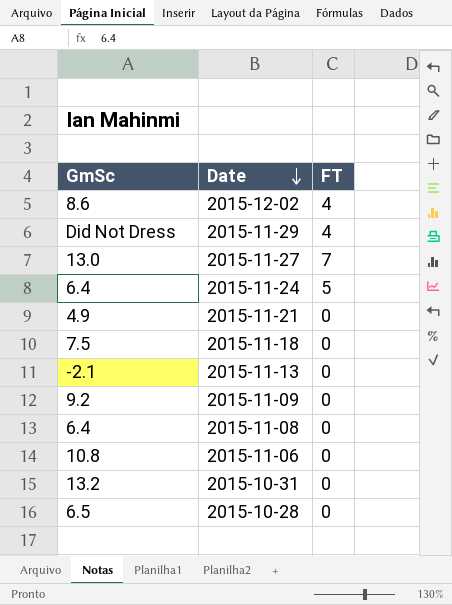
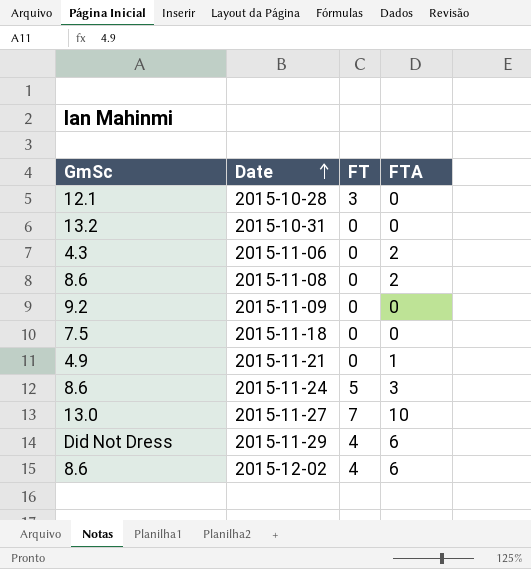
row order: Date descending -> Date ascending
column FTA | position: none -> 4
row 2015-11-13: -2.1 | 0 -> none
2015-10-28 | GmSc: 6.5 -> 12.1
2015-10-28 | FT: 0 -> 3
2015-11-06 | GmSc: 10.8 -> 4.3
2015-11-08 | GmSc: 6.4 -> 8.6
2015-11-24 | GmSc: 6.4 -> 8.6

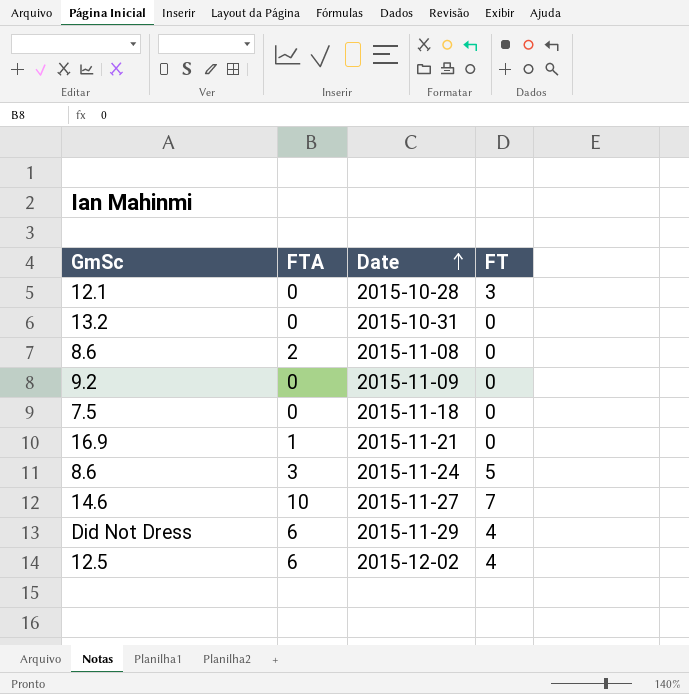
column FTA | position: 4 -> 2
row 2015-11-06: 4.3 | 0 | 2 -> none
2015-11-21 | GmSc: 4.9 -> 16.9
2015-11-27 | GmSc: 13.0 -> 14.6
2015-12-02 | GmSc: 8.6 -> 12.5

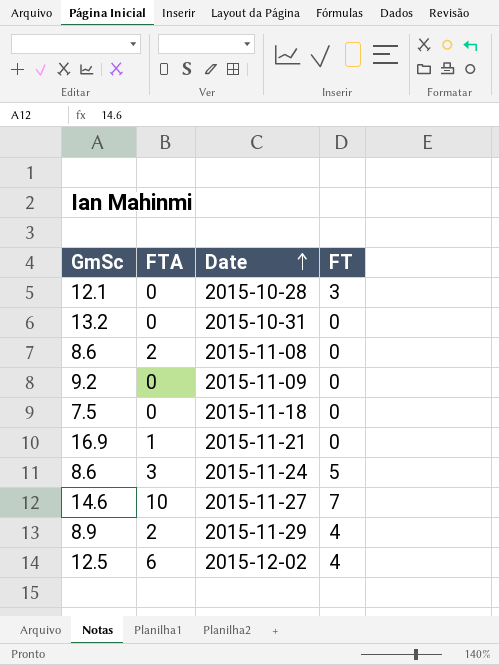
2015-11-29 | GmSc: Did Not Dress -> 8.9
2015-11-29 | FTA: 6 -> 2

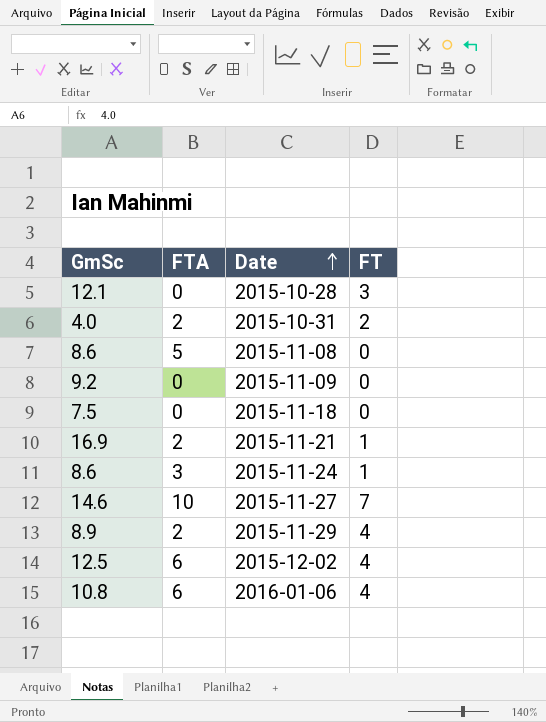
2015-10-31 | GmSc: 13.2 -> 4.0
2015-10-31 | FTA: 0 -> 2
2015-10-31 | FT: 0 -> 2
2015-11-08 | FTA: 2 -> 5
2015-11-21 | FTA: 1 -> 2
2015-11-21 | FT: 0 -> 1
2015-11-24 | FT: 5 -> 1
row 2016-01-06: none -> 10.8 | 6 | 4

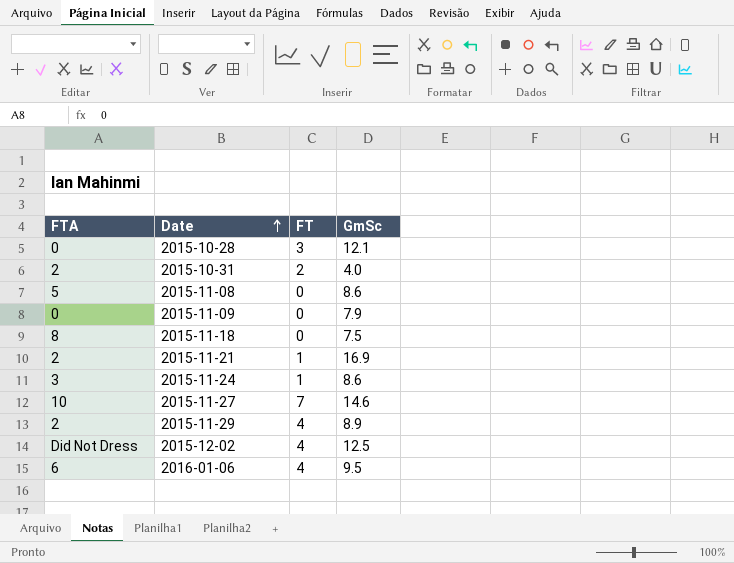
column GmSc | position: 1 -> 4
2015-11-09 | GmSc: 9.2 -> 7.9
2015-11-18 | FTA: 0 -> 8
2015-12-02 | FTA: 6 -> Did Not Dress
2016-01-06 | GmSc: 10.8 -> 9.5

